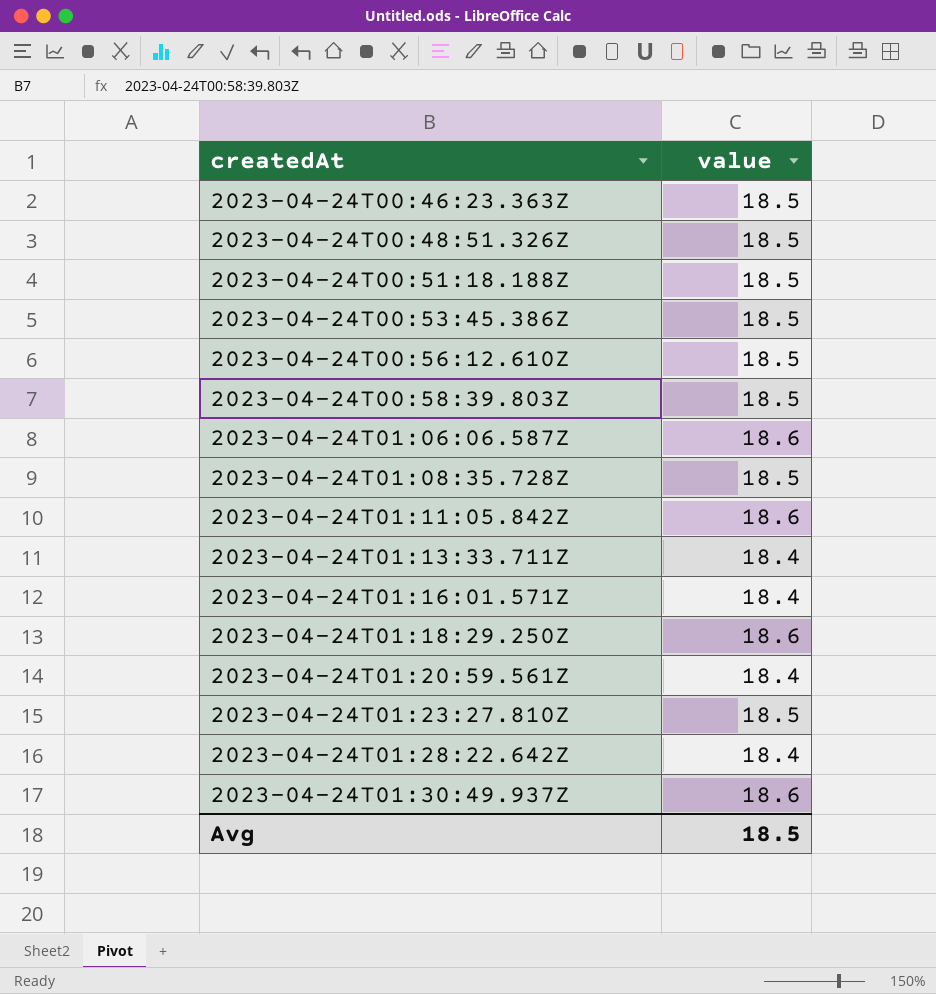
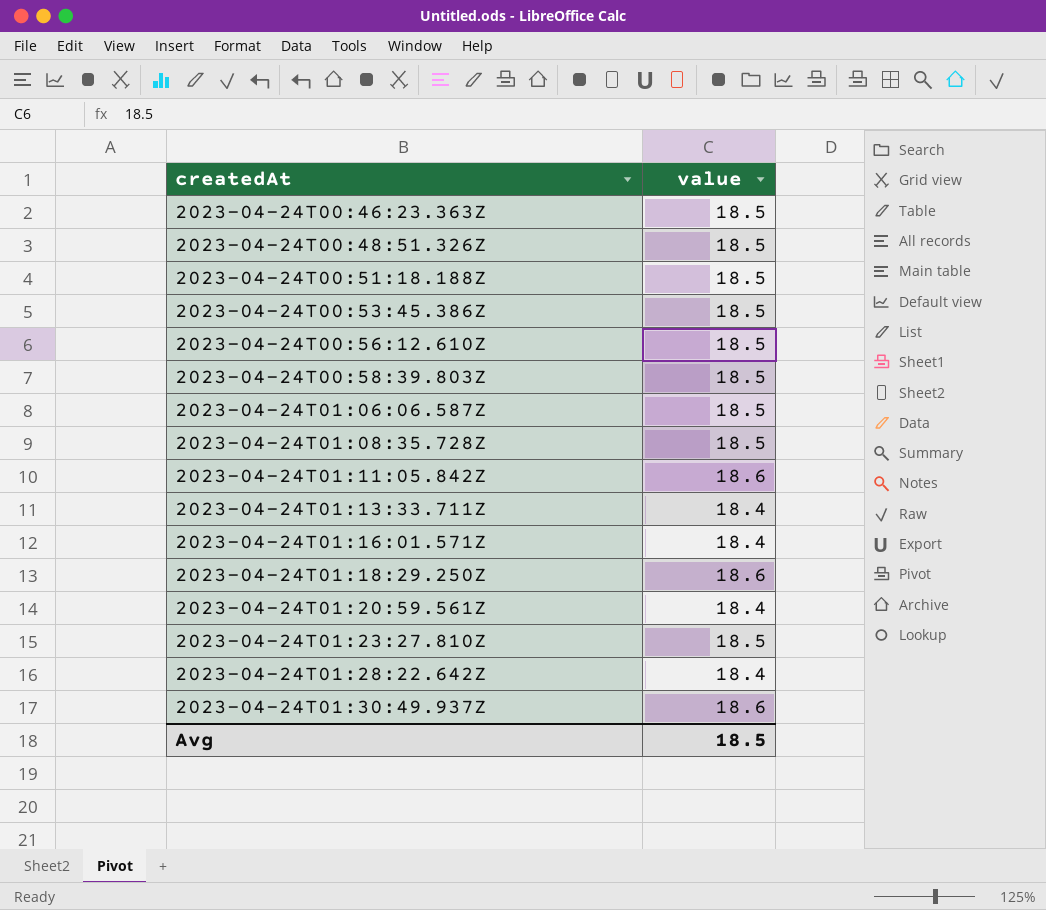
2023-04-24T01:06:06.587Z | value: 18.6 -> 18.5

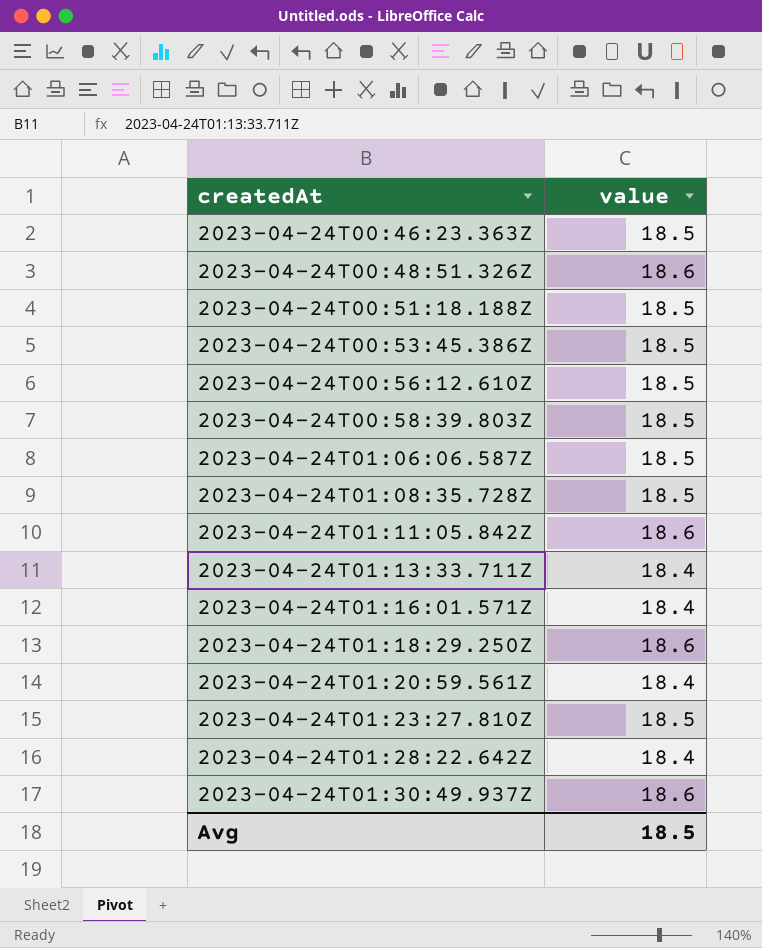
2023-04-24T00:48:51.326Z | value: 18.5 -> 18.6

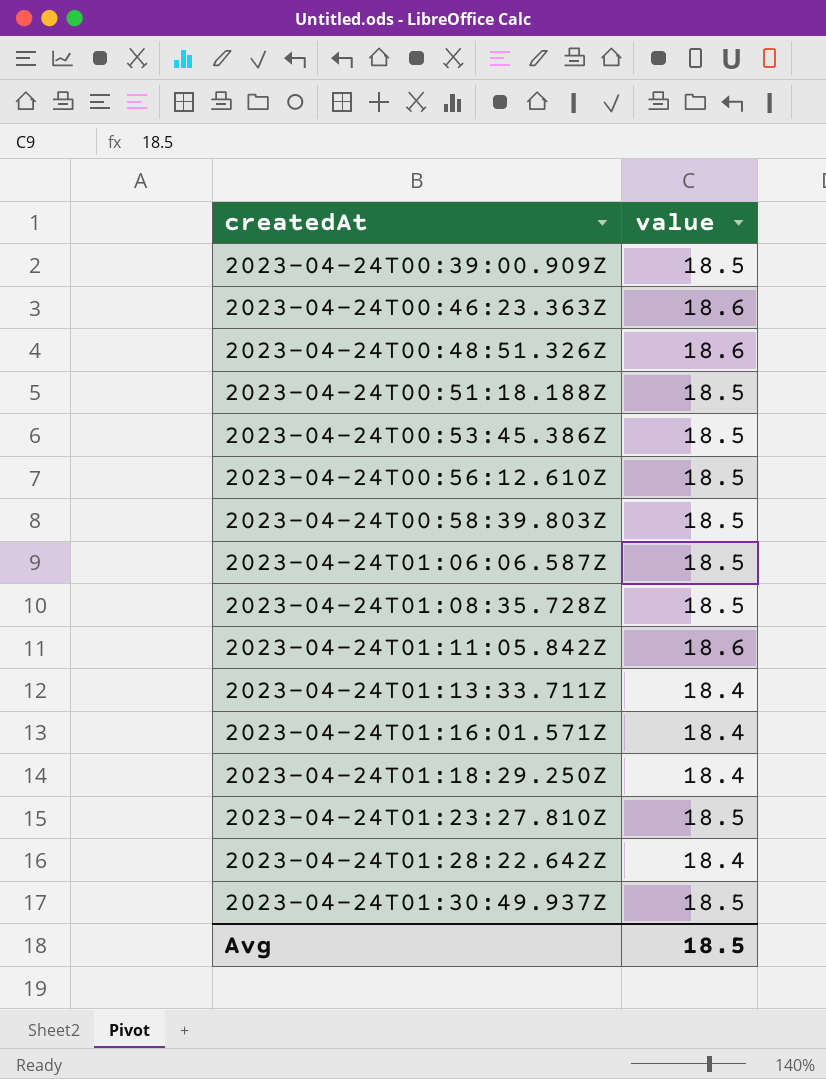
row 2023-04-24T01:20:59.561Z: 18.4 -> none
row 2023-04-24T00:39:00.909Z: none -> 18.5
2023-04-24T00:46:23.363Z | value: 18.5 -> 18.6
2023-04-24T01:18:29.250Z | value: 18.6 -> 18.4
2023-04-24T01:30:49.937Z | value: 18.6 -> 18.5

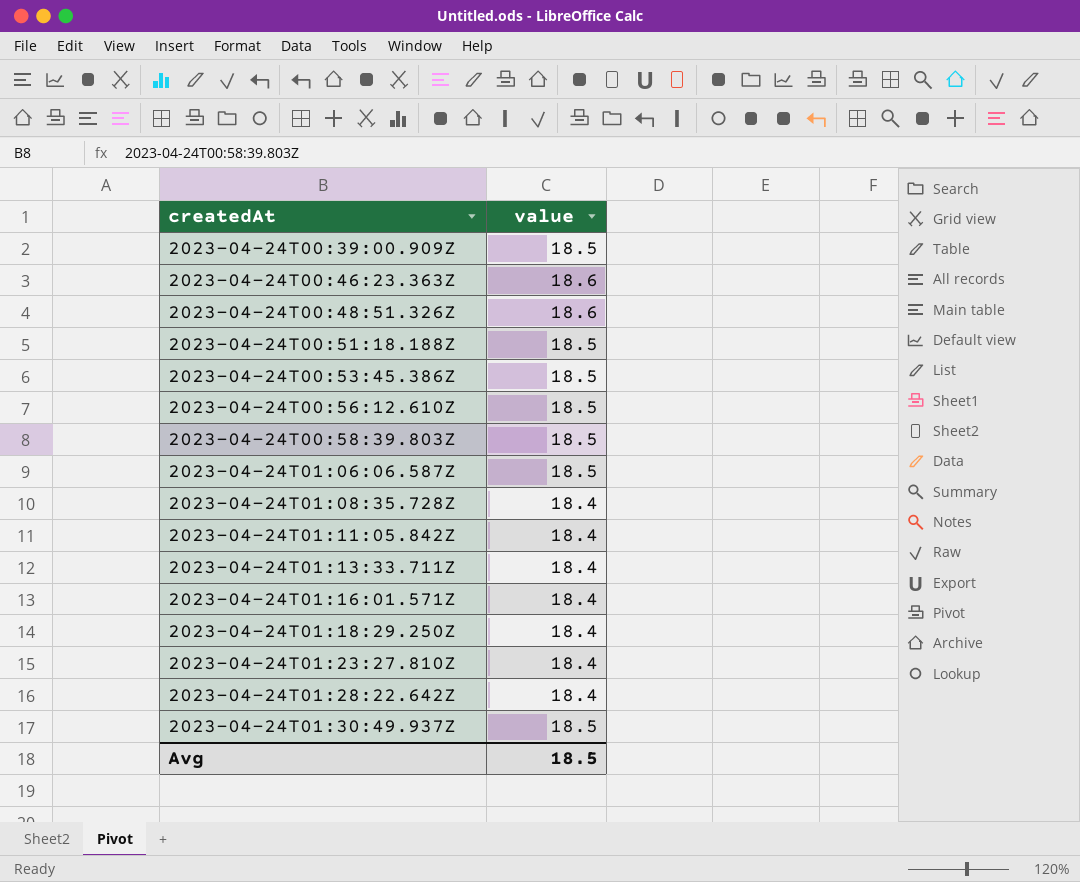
2023-04-24T01:08:35.728Z | value: 18.5 -> 18.4
2023-04-24T01:11:05.842Z | value: 18.6 -> 18.4
2023-04-24T01:23:27.810Z | value: 18.5 -> 18.4

